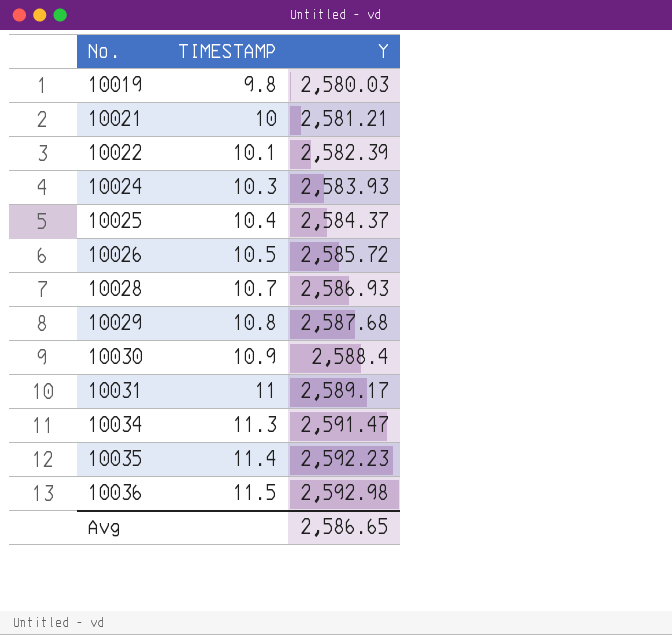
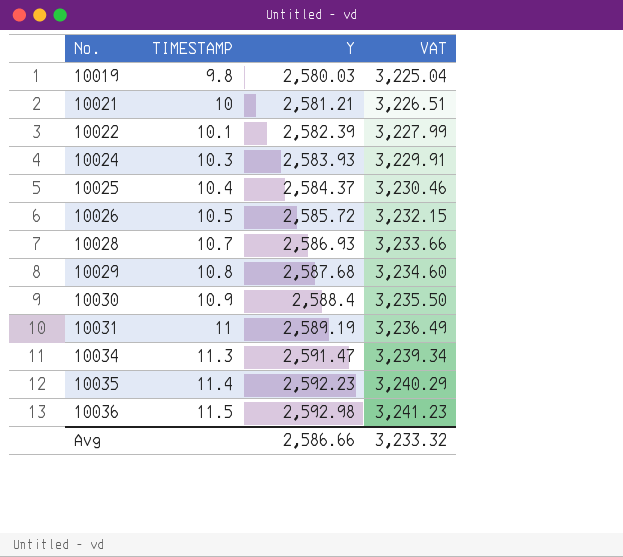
column VAT | formula: none -> [Y] * 1.25
10031 | Y: 2,589.17 -> 2,589.19
Avg | Y: 2,586.65 -> 2,586.66

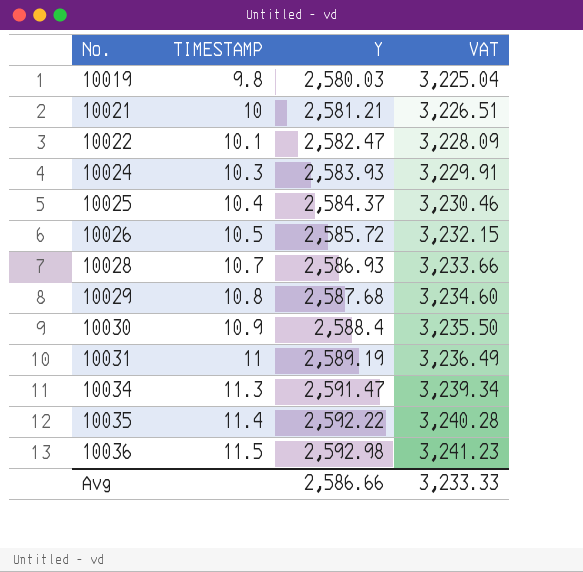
10022 | Y: 2,582.39 -> 2,582.47
10022 | VAT: 3,227.99 -> 3,228.09
10035 | Y: 2,592.23 -> 2,592.22
10035 | VAT: 3,240.29 -> 3,240.28
Avg | VAT: 3,233.32 -> 3,233.33

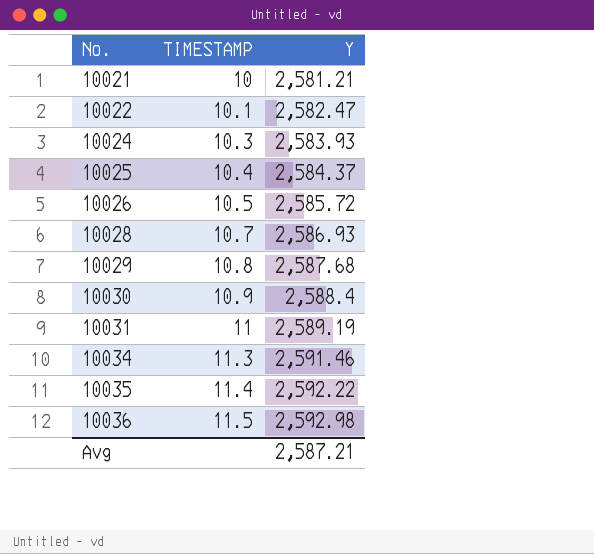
column VAT | formula: [Y] * 1.25 -> none
row 10019: 9.8 | 2,580.03 | 3,225.04 -> none
10034 | Y: 2,591.47 -> 2,591.46
Avg | Y: 2,586.66 -> 2,587.21

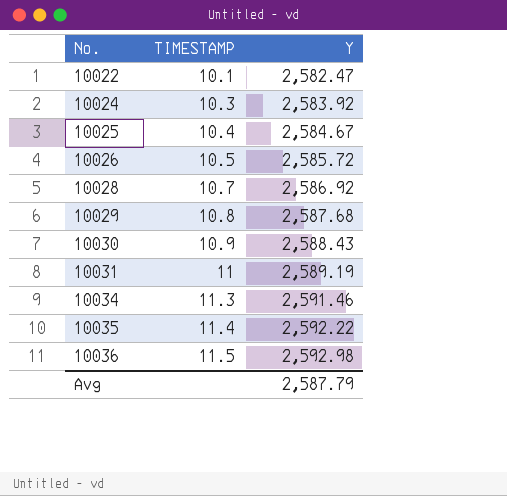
row 10021: 10 | 2,581.21 -> none
10024 | Y: 2,583.93 -> 2,583.92
10025 | Y: 2,584.37 -> 2,584.67
10028 | Y: 2,586.93 -> 2,586.92
10030 | Y: 2,588.4 -> 2,588.43
Avg | Y: 2,587.21 -> 2,587.79

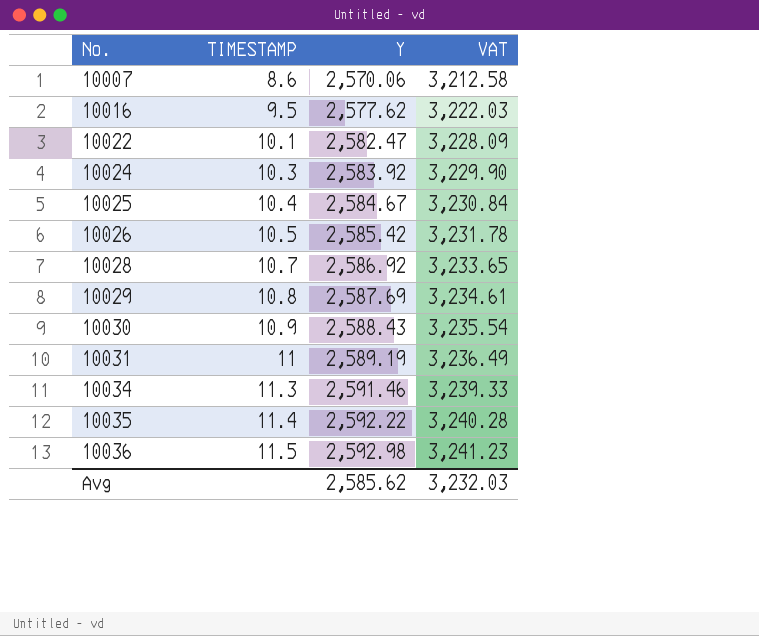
column VAT | formula: none -> [Y] * 1.25
row 10007: none -> 8.6 | 2,570.06 | 3,212.58
row 10016: none -> 9.5 | 2,577.62 | 3,222.03
10026 | Y: 2,585.72 -> 2,585.42
10029 | Y: 2,587.68 -> 2,587.69
Avg | Y: 2,587.79 -> 2,585.62

